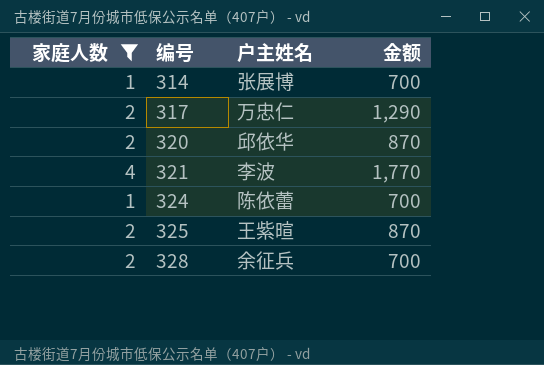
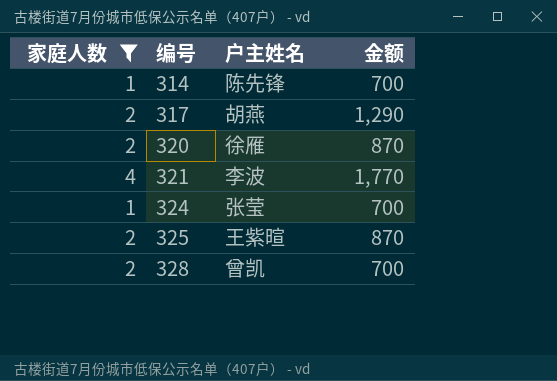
314 | 户主姓名: 张展博 -> 陈先锋
317 | 户主姓名: 万忠仁 -> 胡燕
320 | 户主姓名: 邱依华 -> 徐雁
324 | 户主姓名: 陈依蕾 -> 张莹
328 | 户主姓名: 余征兵 -> 曾凯

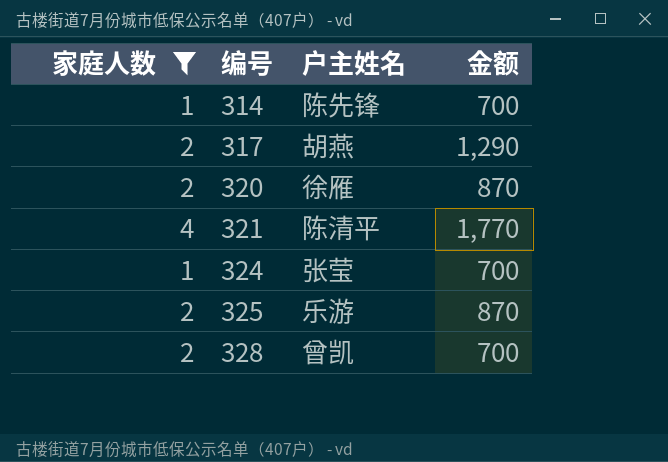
321 | 户主姓名: 李波 -> 陈清平
325 | 户主姓名: 王紫暄 -> 乐游

